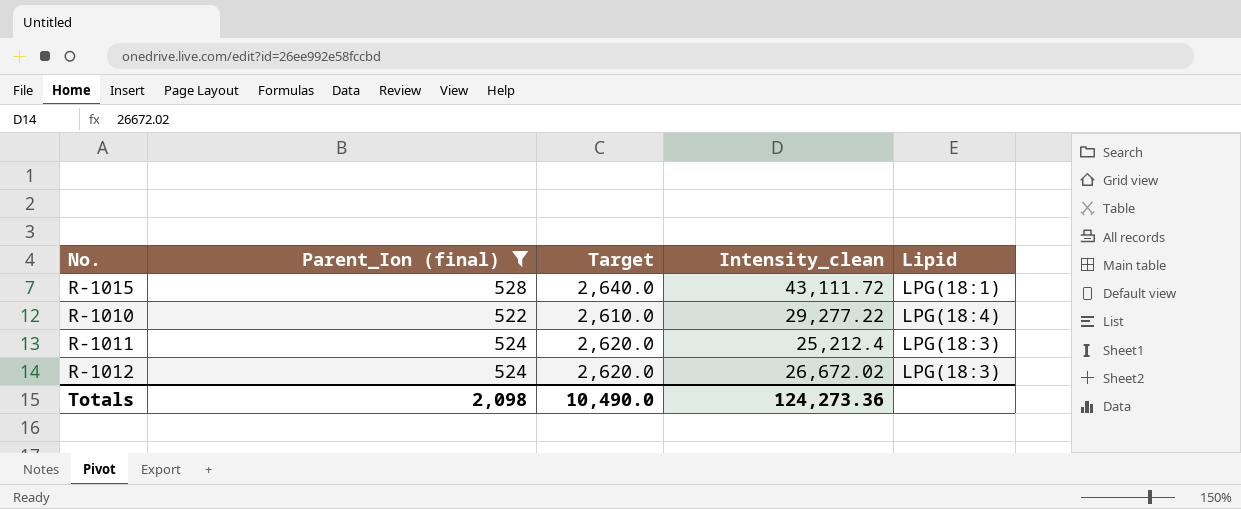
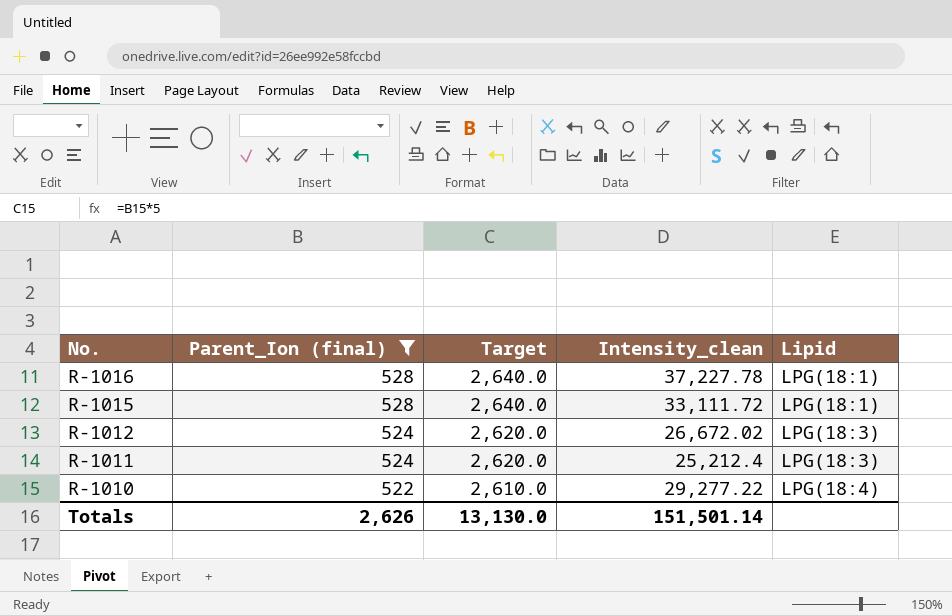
row order: none -> No. descending
row R-1016: none -> 528 | 2,640.0 | 37,227.78 | LPG(18:1)
R-1015 | Intensity_clean: 43,111.72 -> 33,111.72
Totals | Parent_Ion (final): 2,098 -> 2,626
Totals | Target: 10,490.0 -> 13,130.0
Totals | Intensity_clean: 124,273.36 -> 151,501.14

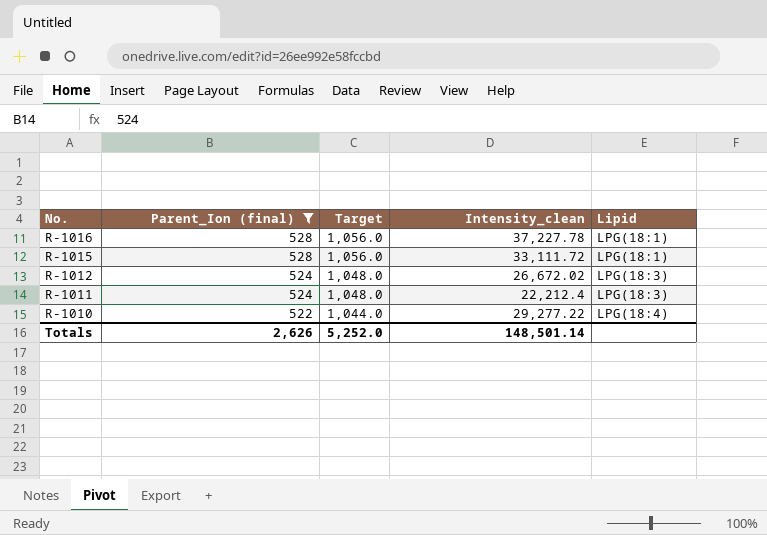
column Target | formula: [Parent_Ion (final)] * 5 -> [Parent_Ion (final)] * 2
R-1011 | Intensity_clean: 25,212.4 -> 22,212.4
Totals | Target: 13,130.0 -> 5,252.0
Totals | Intensity_clean: 151,501.14 -> 148,501.14

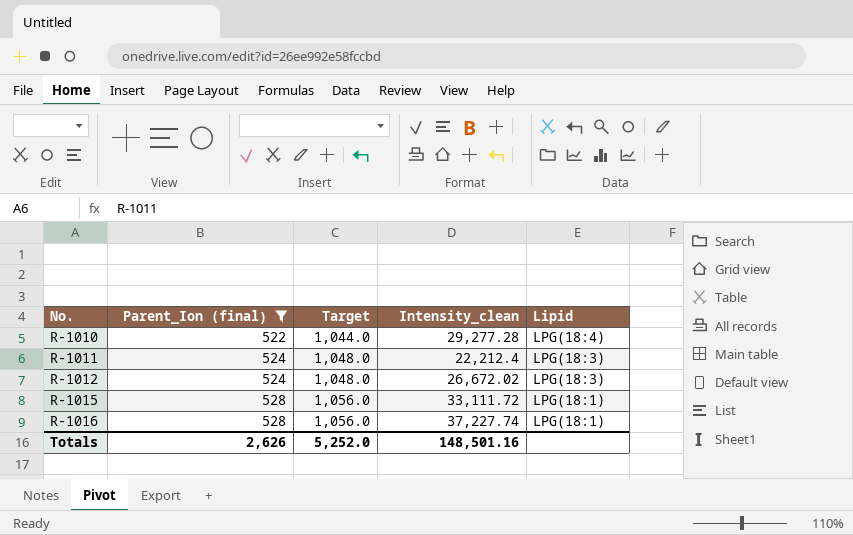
row order: No. descending -> No. ascending
R-1010 | Intensity_clean: 29,277.22 -> 29,277.28
R-1016 | Intensity_clean: 37,227.78 -> 37,227.74
Totals | Intensity_clean: 148,501.14 -> 148,501.16

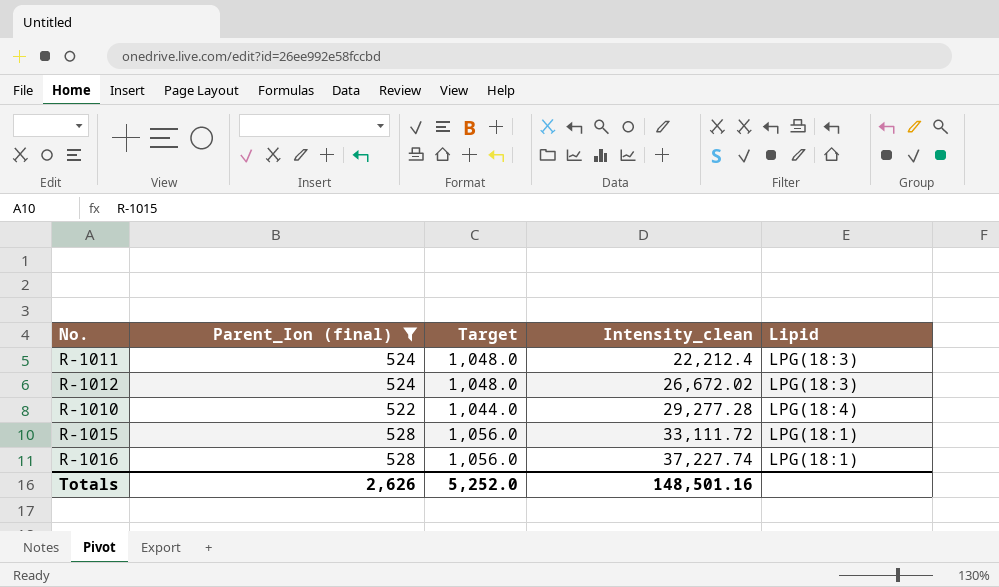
row order: No. ascending -> Intensity_clean ascending

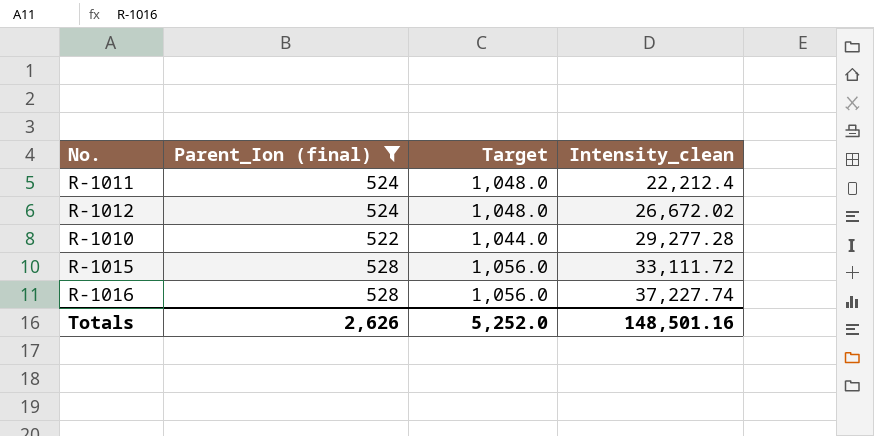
column Lipid | position: 5 -> none

